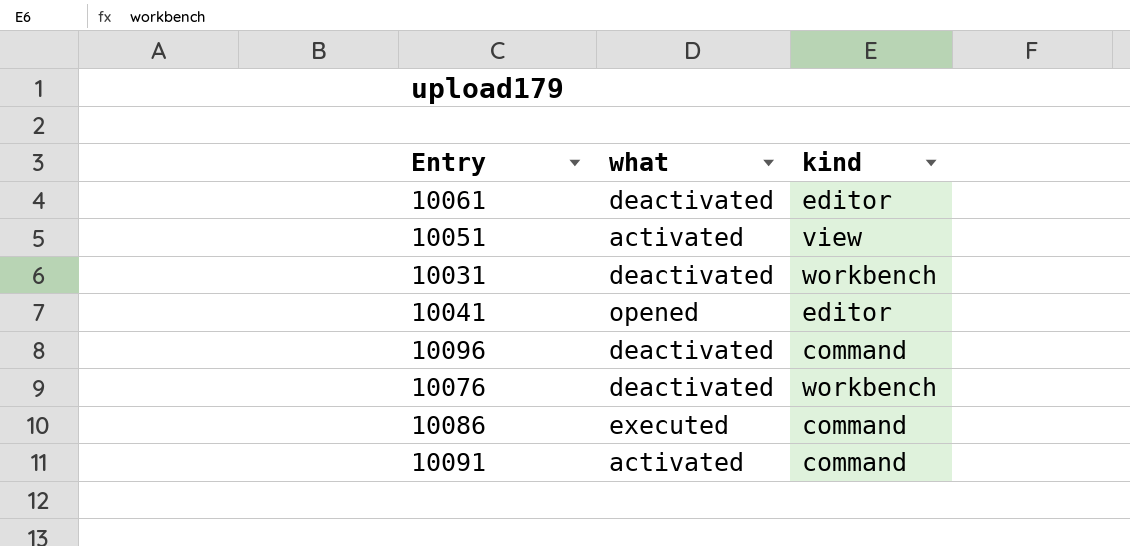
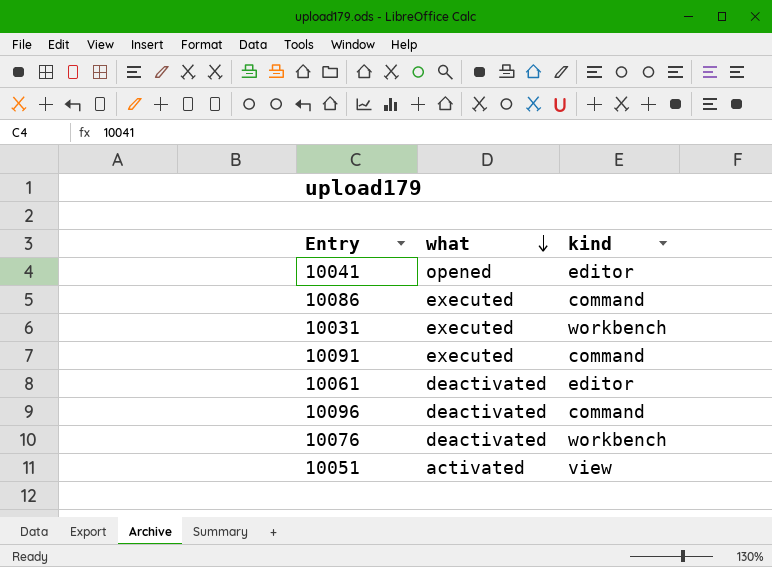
row order: none -> what descending
10031 | what: deactivated -> executed
10091 | what: activated -> executed

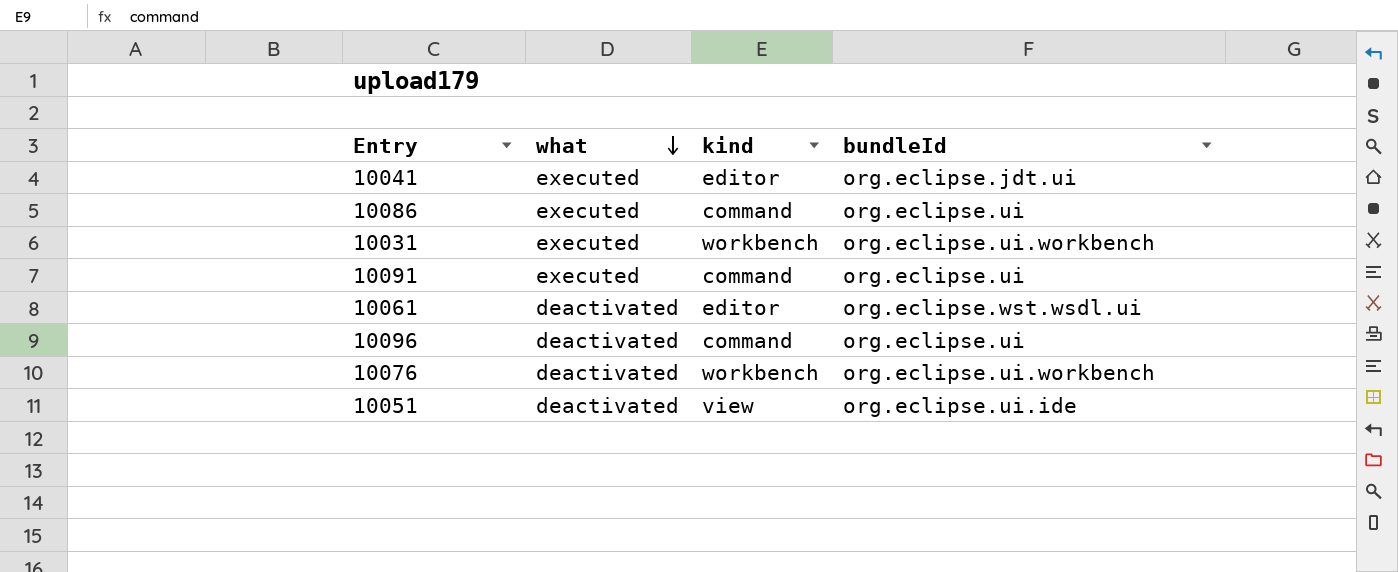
column bundleId | position: none -> 4
10041 | what: opened -> executed
10051 | what: activated -> deactivated

